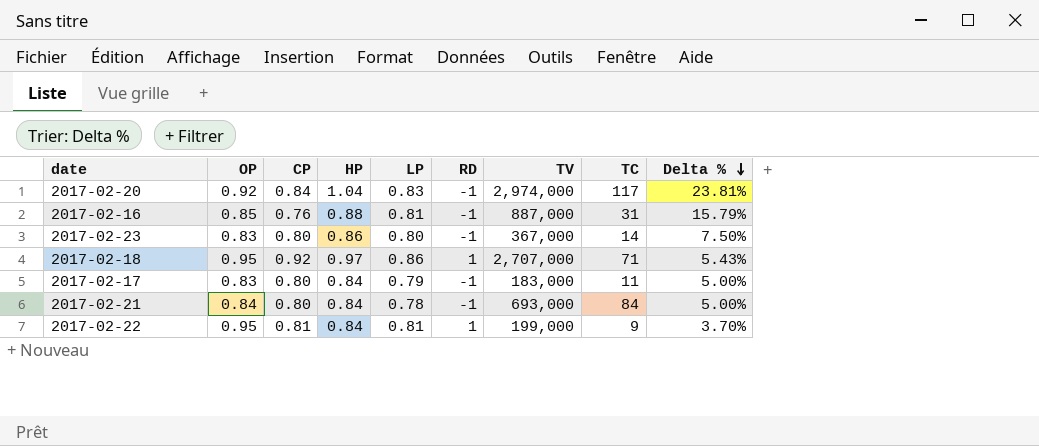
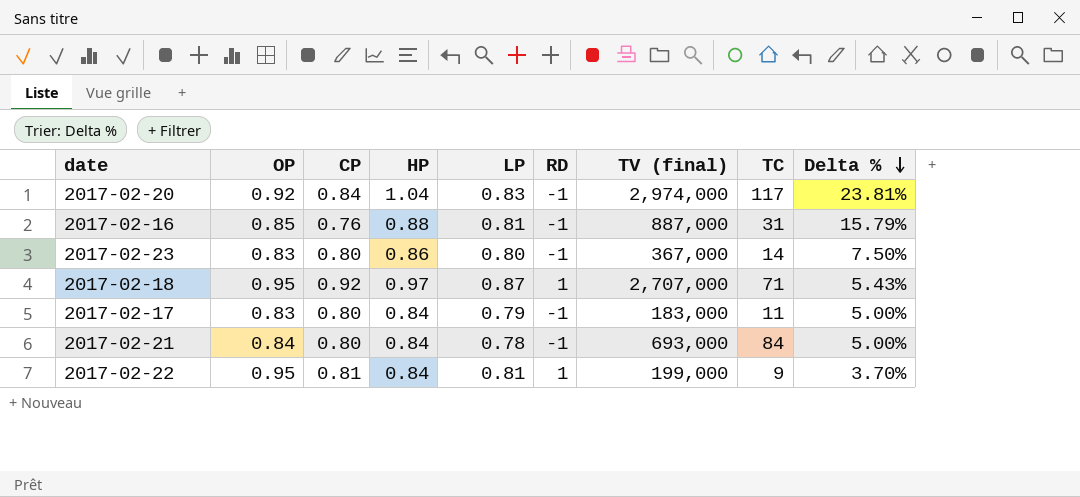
column name: TV -> TV (final)
2017-02-18 | LP: 0.86 -> 0.87

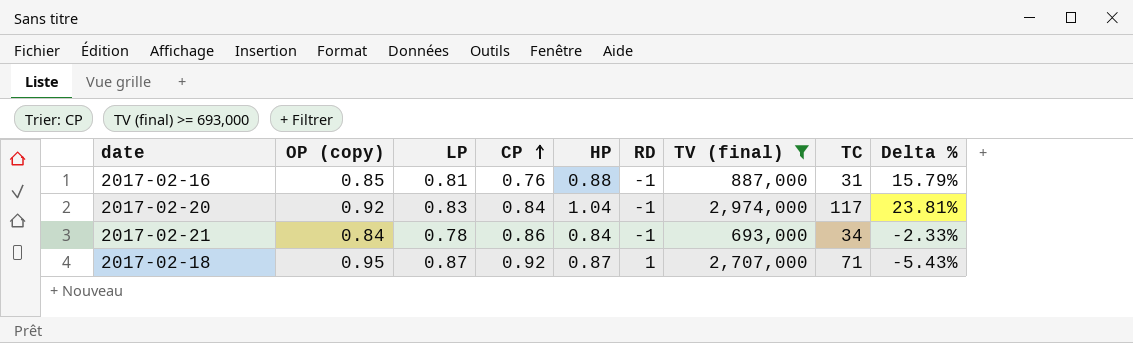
filter: none -> TV (final) >= 693,000
row order: Delta % descending -> CP ascending
column name: OP -> OP (copy)
column LP | position: 5 -> 3
2017-02-21 | CP: 0.80 -> 0.86
2017-02-21 | TC: 84 -> 34
2017-02-21 | Delta %: 5.00% -> -2.33%
2017-02-18 | HP: 0.97 -> 0.87
2017-02-18 | Delta %: 5.43% -> -5.43%

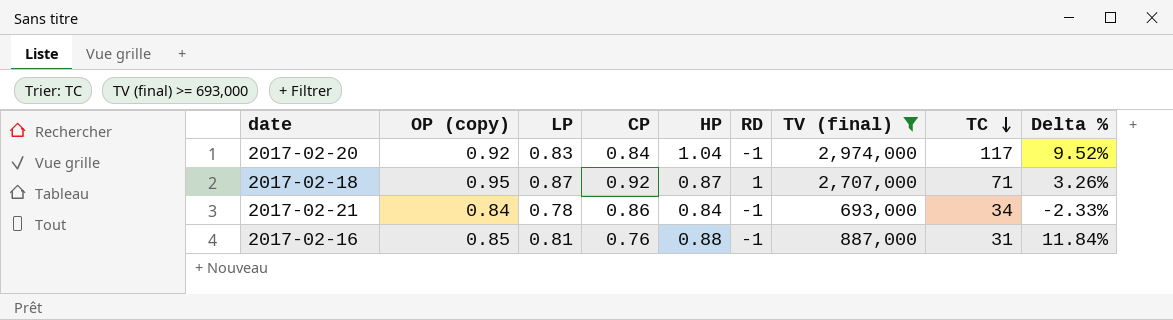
row order: CP ascending -> TC descending
column Delta % | formula: ([HP] - [CP]) / [CP] -> ([OP (copy)] - [CP]) / [CP]

